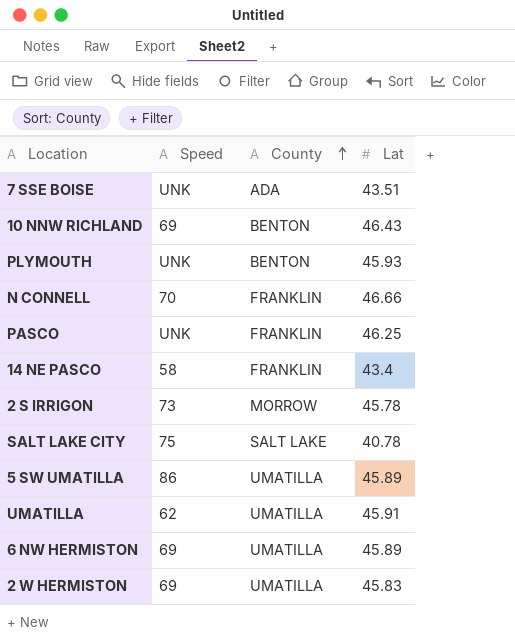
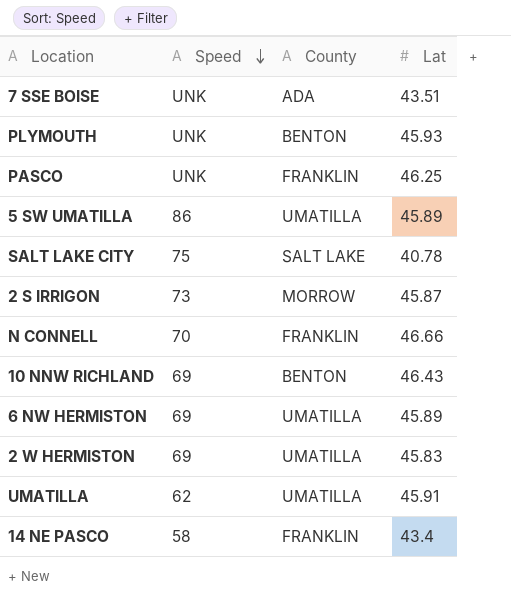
row order: County ascending -> Speed descending
2 S IRRIGON | Lat: 45.78 -> 45.87

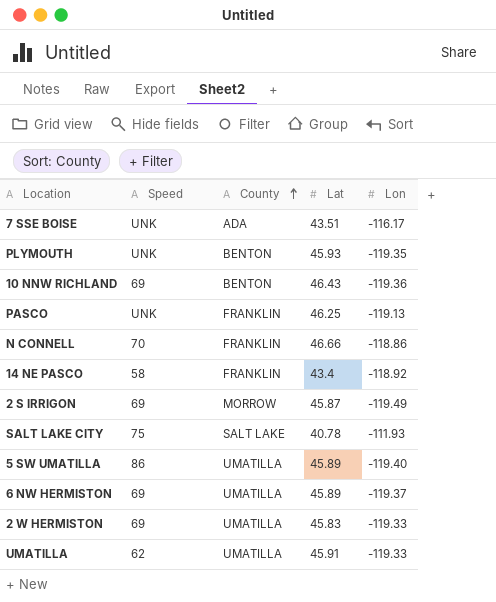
row order: Speed descending -> County ascending
column Lon | position: none -> 5
2 S IRRIGON | Speed: 73 -> 69

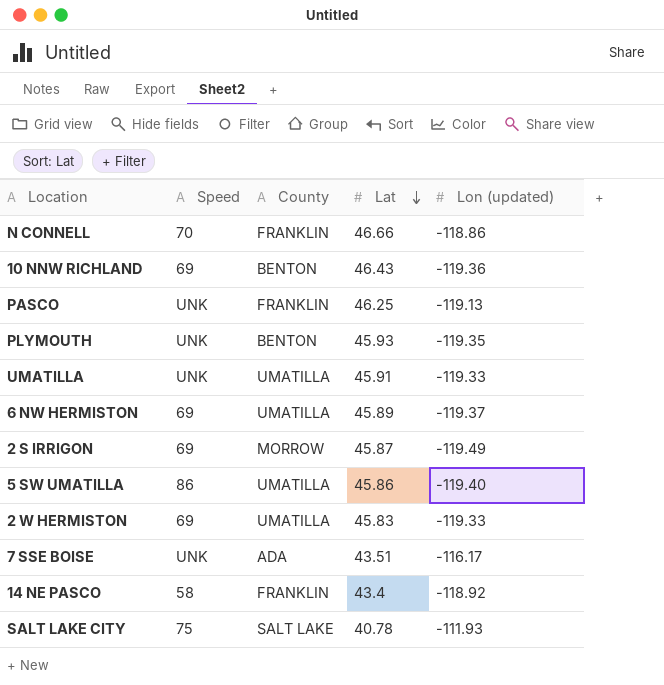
row order: County ascending -> Lat descending
column name: Lon -> Lon (updated)
UMATILLA | Speed: 62 -> UNK
5 SW UMATILLA | Lat: 45.89 -> 45.86

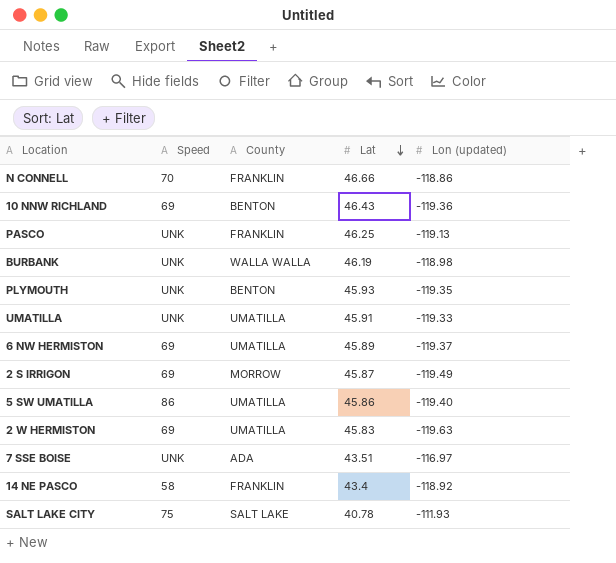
row BURBANK: none -> UNK | WALLA WALLA | 46.19 | -118.98
2 W HERMISTON | Lon (updated): -119.33 -> -119.63
7 SSE BOISE | Lon (updated): -116.17 -> -116.97

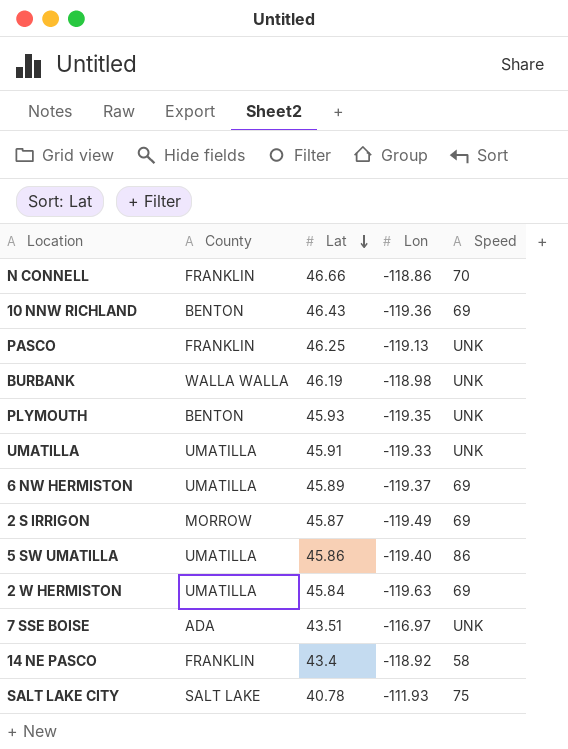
column name: Lon (updated) -> Lon
column Speed | position: 2 -> 5
2 W HERMISTON | Lat: 45.83 -> 45.84

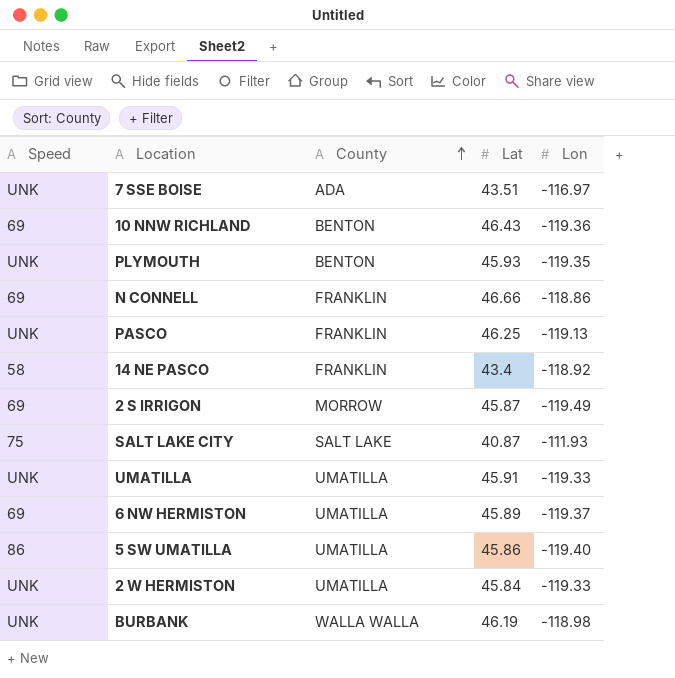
row order: Lat descending -> County ascending
column Speed | position: 5 -> 1
N CONNELL | Speed: 70 -> 69
SALT LAKE CITY | Lat: 40.78 -> 40.87
2 W HERMISTON | Speed: 69 -> UNK
2 W HERMISTON | Lon: -119.63 -> -119.33

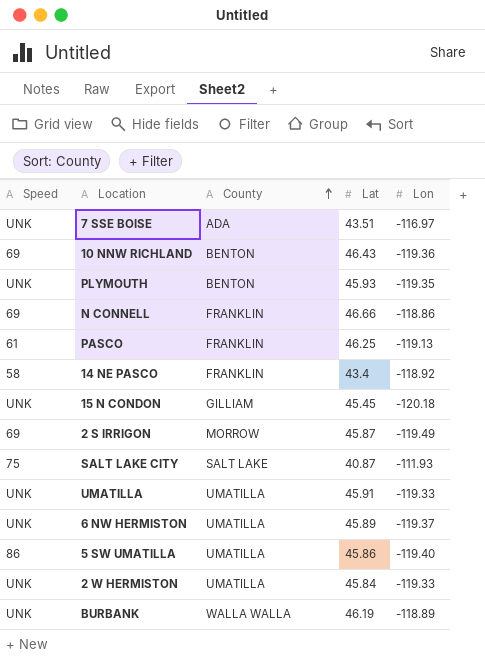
PASCO | Speed: UNK -> 61
row 15 N CONDON: none -> UNK | GILLIAM | 45.45 | -120.18
6 NW HERMISTON | Speed: 69 -> UNK
BURBANK | Lon: -118.98 -> -118.89

